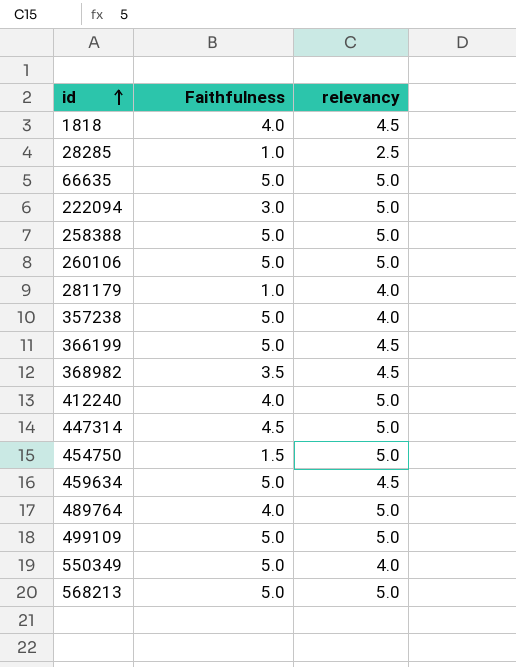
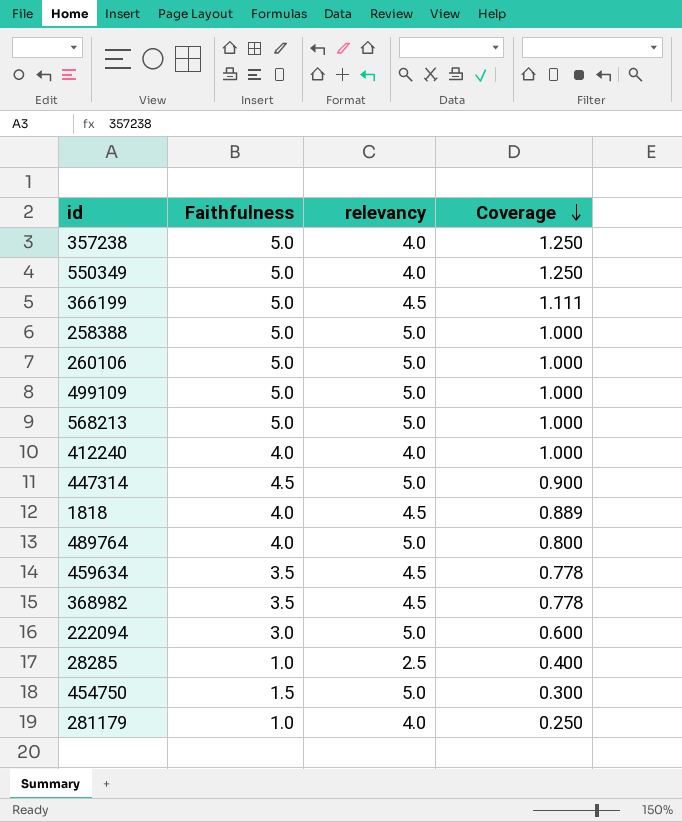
row order: id ascending -> Coverage descending
column Coverage | formula: none -> [Faithfulness] / [relevancy]
row 66635: 5.0 | 5.0 -> none
412240 | relevancy: 5.0 -> 4.0
459634 | Faithfulness: 5.0 -> 3.5

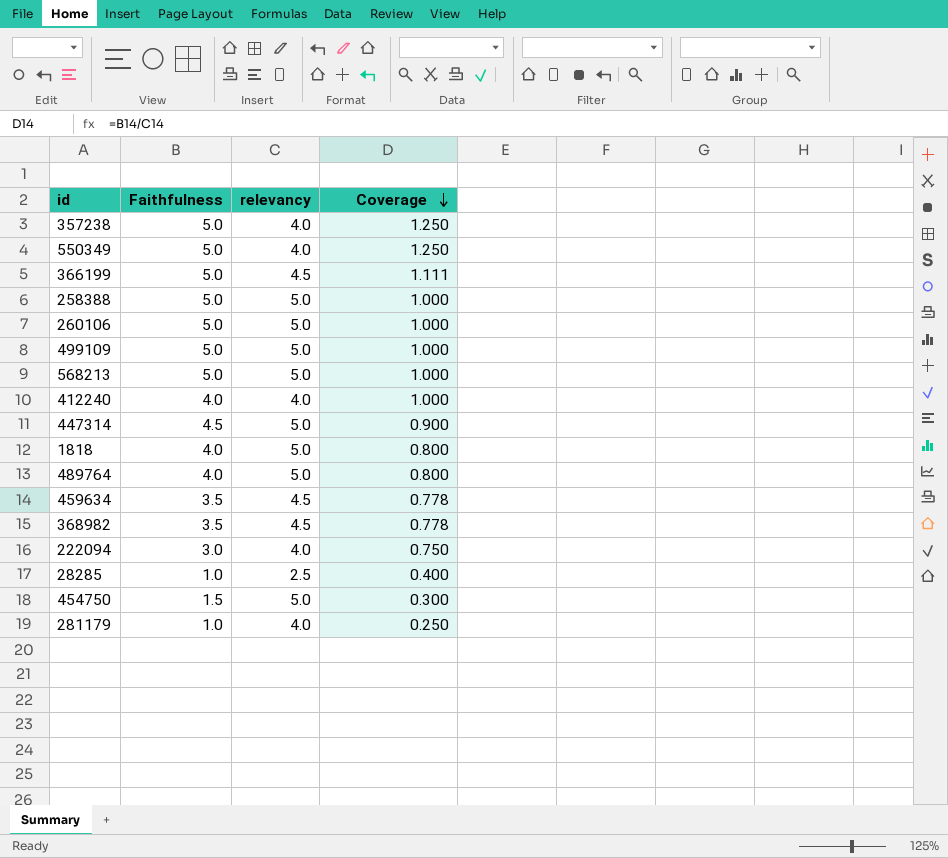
1818 | relevancy: 4.5 -> 5.0
1818 | Coverage: 0.889 -> 0.800
222094 | relevancy: 5.0 -> 4.0
222094 | Coverage: 0.600 -> 0.750

